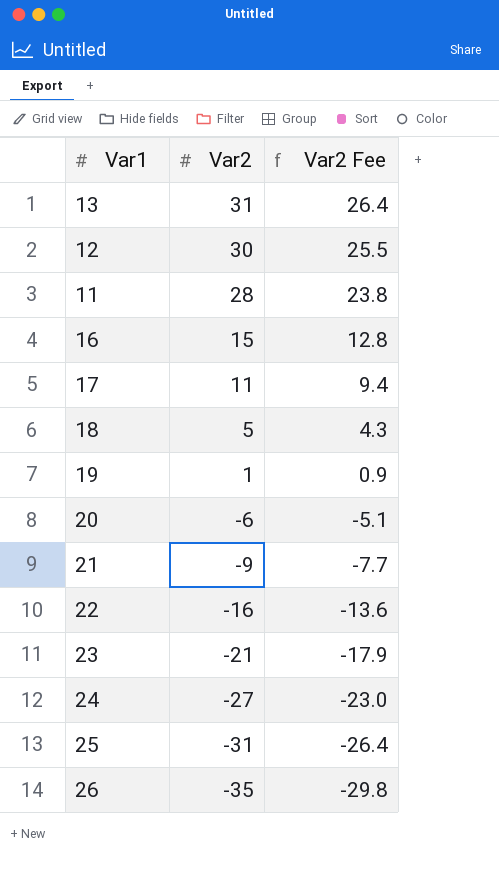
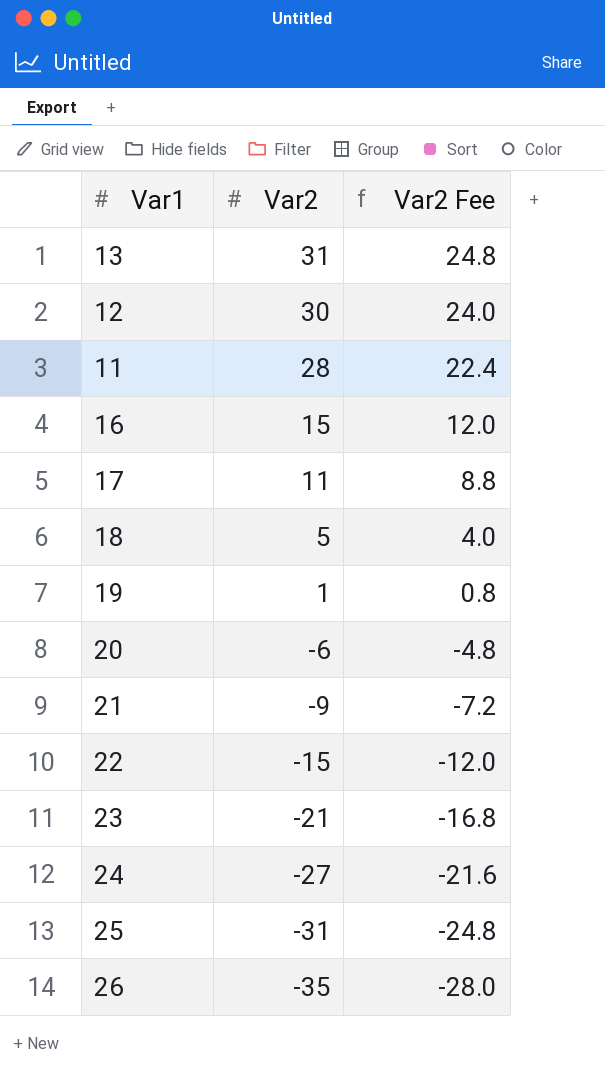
column Var2 Fee | formula: [Var2] * 0.85 -> [Var2] * 0.8
22 | Var2: -16 -> -15

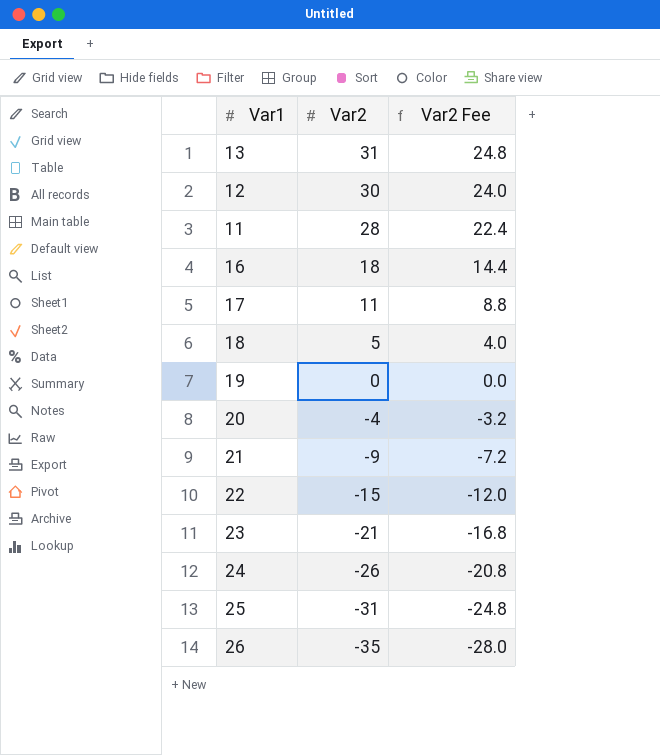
16 | Var2: 15 -> 18
16 | Var2 Fee: 12.0 -> 14.4
19 | Var2: 1 -> 0
19 | Var2 Fee: 0.8 -> 0.0
20 | Var2: -6 -> -4
20 | Var2 Fee: -4.8 -> -3.2
24 | Var2: -27 -> -26
24 | Var2 Fee: -21.6 -> -20.8

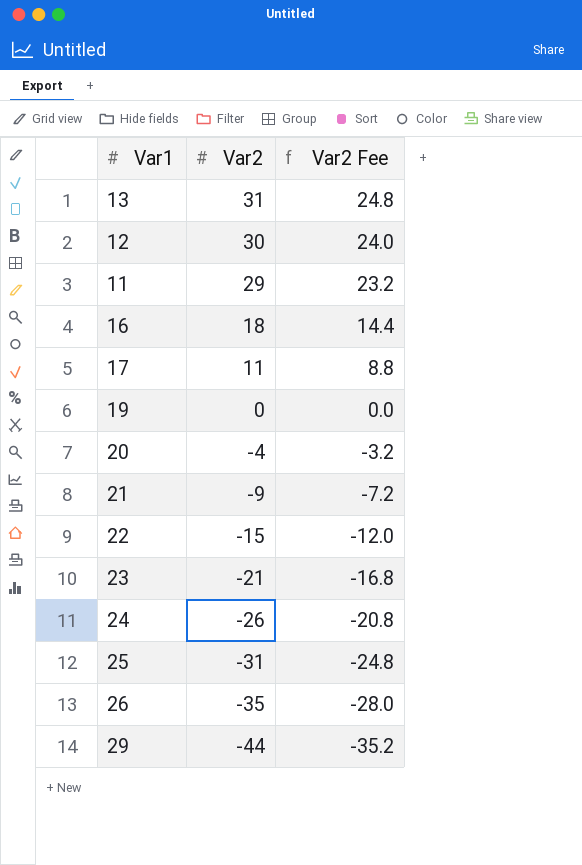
row 18: 5 | 4.0 -> none
11 | Var2: 28 -> 29
11 | Var2 Fee: 22.4 -> 23.2
row 29: none -> -44 | -35.2

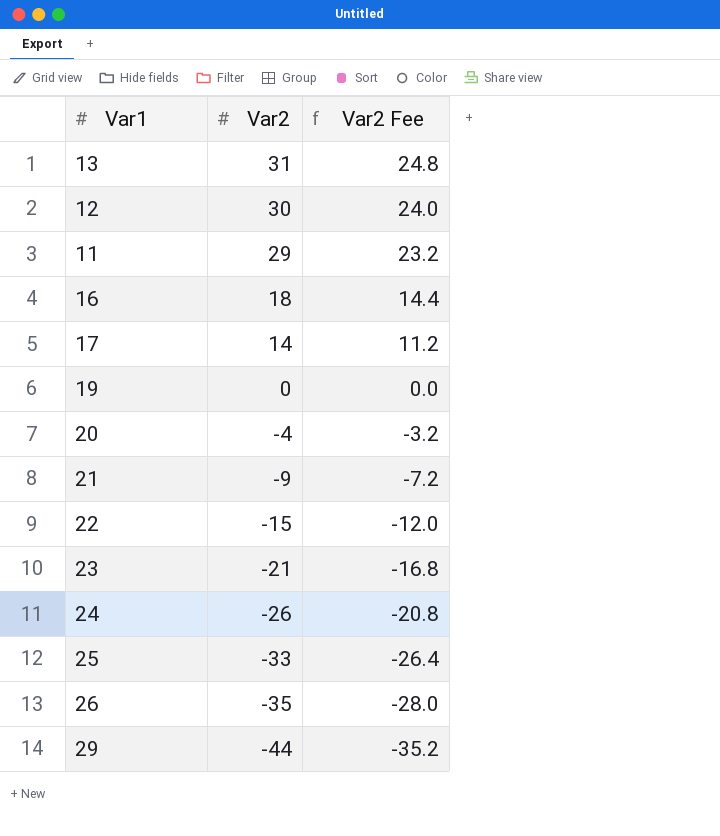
17 | Var2: 11 -> 14
17 | Var2 Fee: 8.8 -> 11.2
25 | Var2: -31 -> -33
25 | Var2 Fee: -24.8 -> -26.4

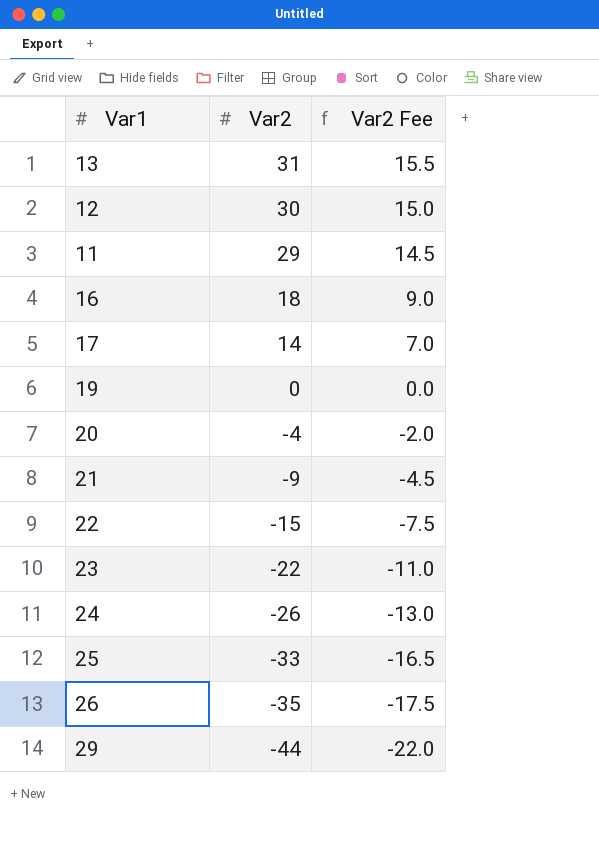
column Var2 Fee | formula: [Var2] * 0.8 -> [Var2] * 0.5
23 | Var2: -21 -> -22

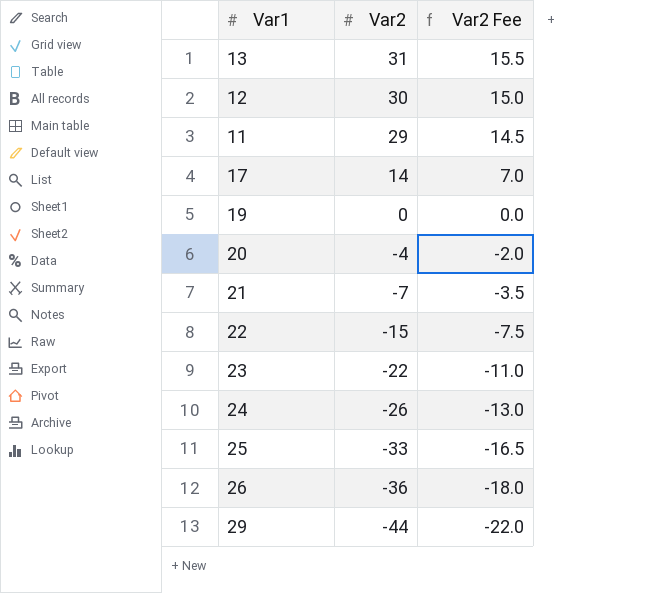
row 16: 18 | 9.0 -> none
21 | Var2: -9 -> -7
21 | Var2 Fee: -4.5 -> -3.5
26 | Var2: -35 -> -36
26 | Var2 Fee: -17.5 -> -18.0

